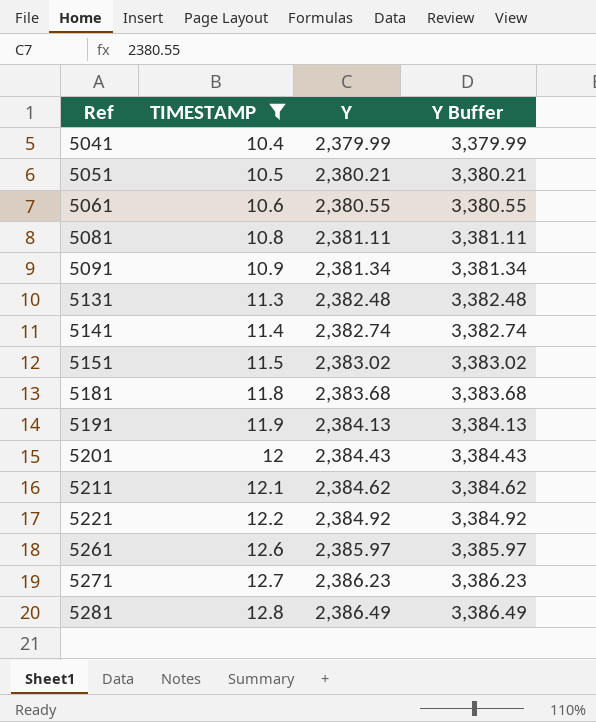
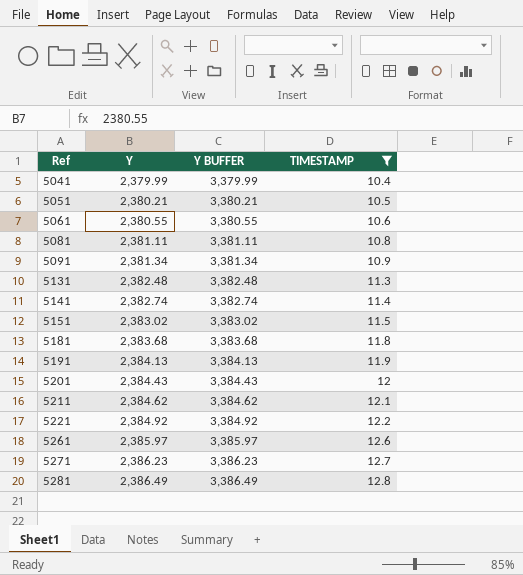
column name: Y Buffer -> Y BUFFER
column TIMESTAMP | position: 2 -> 4

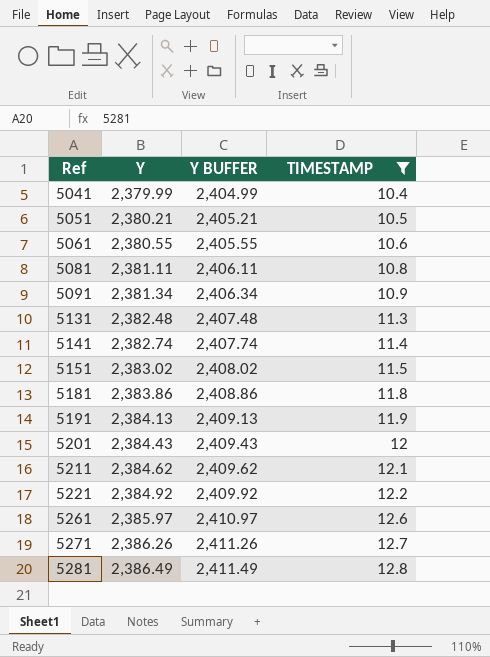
column Y BUFFER | formula: [Y] + 1000 -> [Y] + 25
5181 | Y: 2,383.68 -> 2,383.86
5271 | Y: 2,386.23 -> 2,386.26

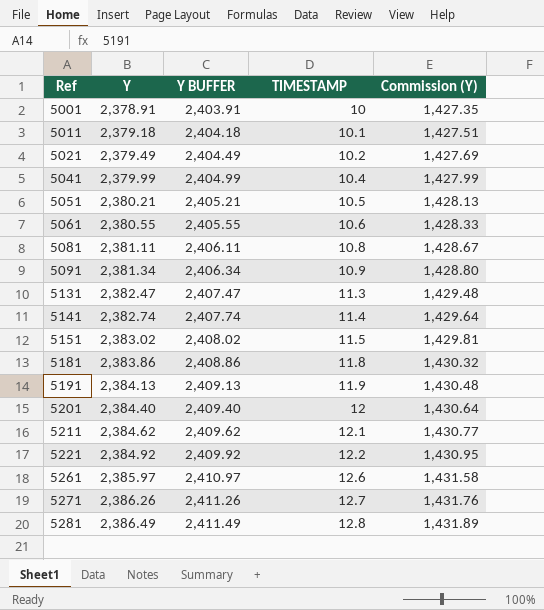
filter: TIMESTAMP >= 10.4 -> none
column Commission (Y) | formula: none -> [Y] * 0.6
5131 | Y: 2,382.48 -> 2,382.47
5131 | Y BUFFER: 2,407.48 -> 2,407.47
5201 | Y: 2,384.43 -> 2,384.40
5201 | Y BUFFER: 2,409.43 -> 2,409.40

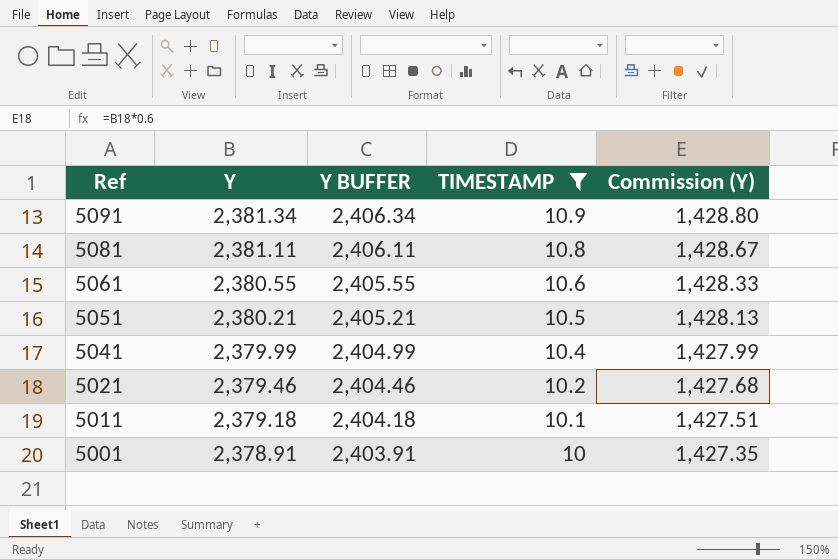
filter: none -> TIMESTAMP <= 10.9
row order: Ref ascending -> Ref descending
5021 | Y: 2,379.49 -> 2,379.46
5021 | Y BUFFER: 2,404.49 -> 2,404.46
5021 | Commission (Y): 1,427.69 -> 1,427.68

